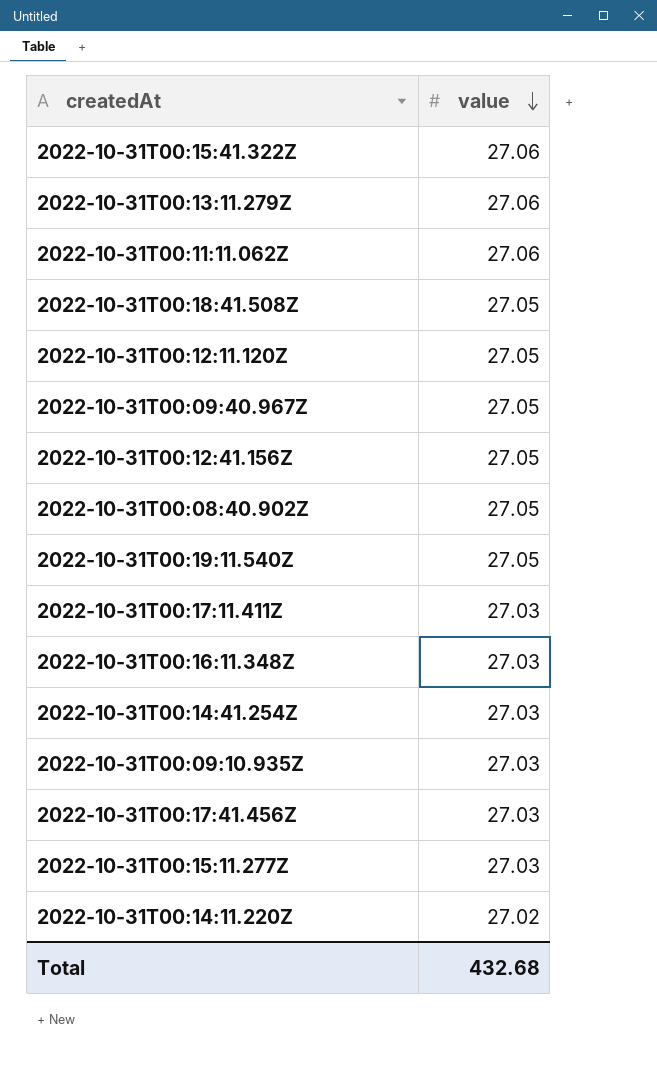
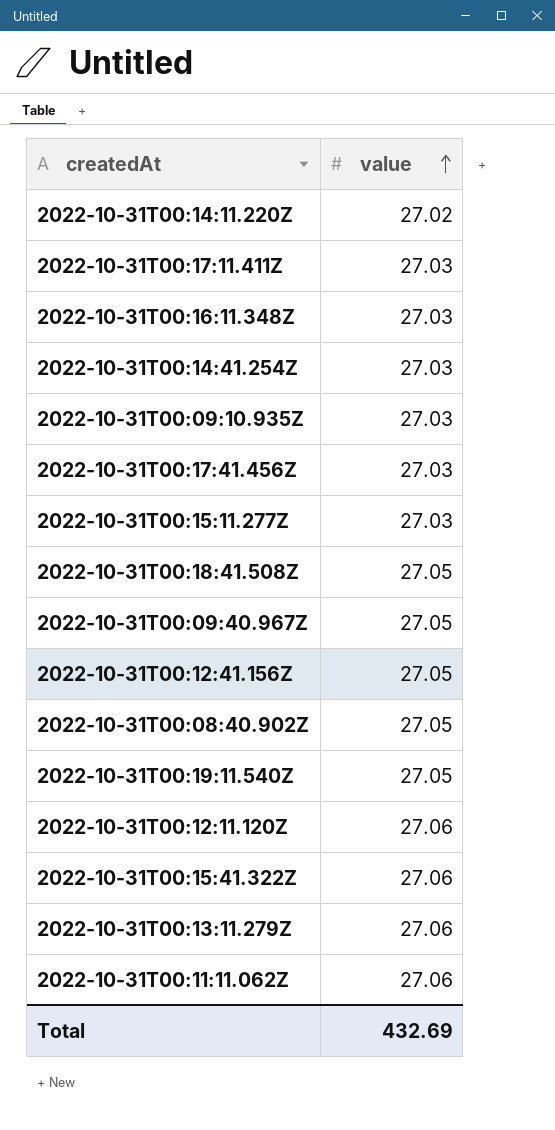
row order: value descending -> value ascending
2022-10-31T00:12:11.120Z | value: 27.05 -> 27.06
Total | value: 432.68 -> 432.69

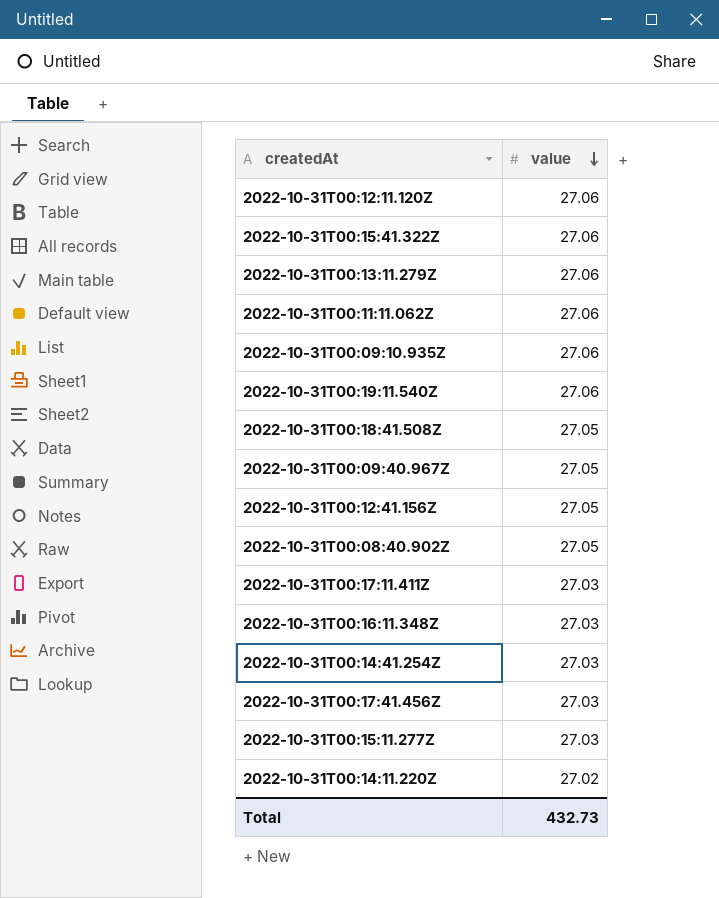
row order: value ascending -> value descending
2022-10-31T00:09:10.935Z | value: 27.03 -> 27.06
2022-10-31T00:19:11.540Z | value: 27.05 -> 27.06
Total | value: 432.69 -> 432.73

